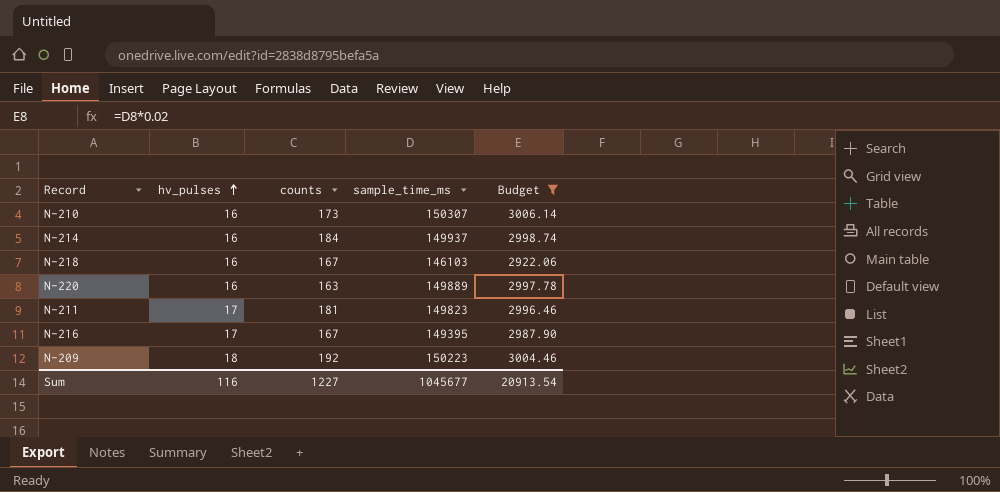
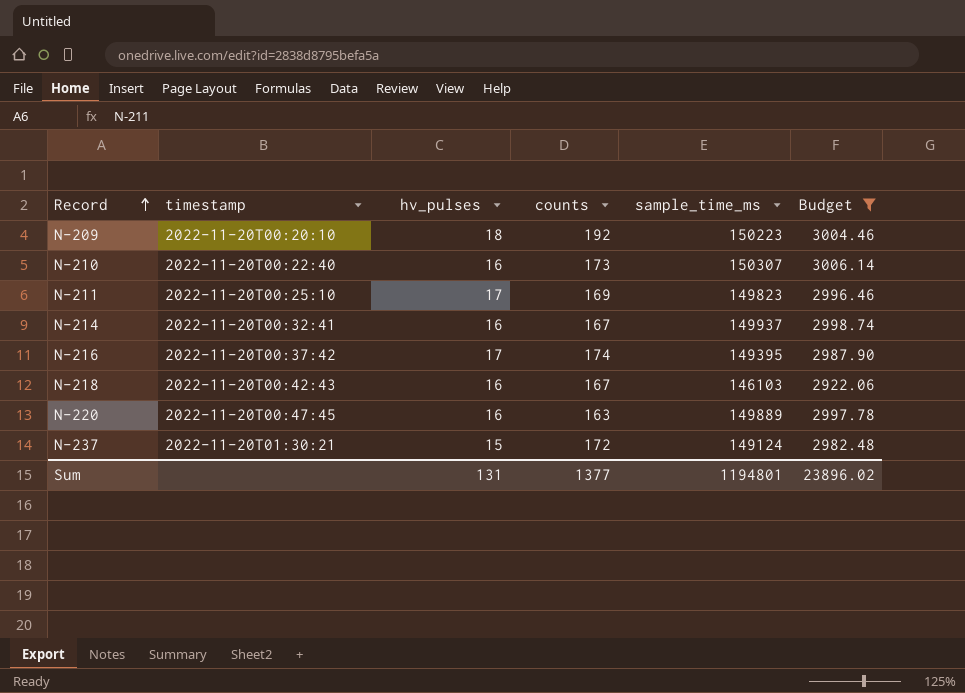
row order: hv_pulses ascending -> Record ascending
column timestamp | position: none -> 2
N-211 | counts: 181 -> 169
N-214 | counts: 184 -> 167
N-216 | counts: 167 -> 174
row N-237: none -> 2022-11-20T01:30:21 | 15 | 172 | 149124 | 2982.48
Sum | hv_pulses: 116 -> 131
Sum | counts: 1227 -> 1377
Sum | sample_time_ms: 1045677 -> 1194801
Sum | Budget: 20913.54 -> 23896.02

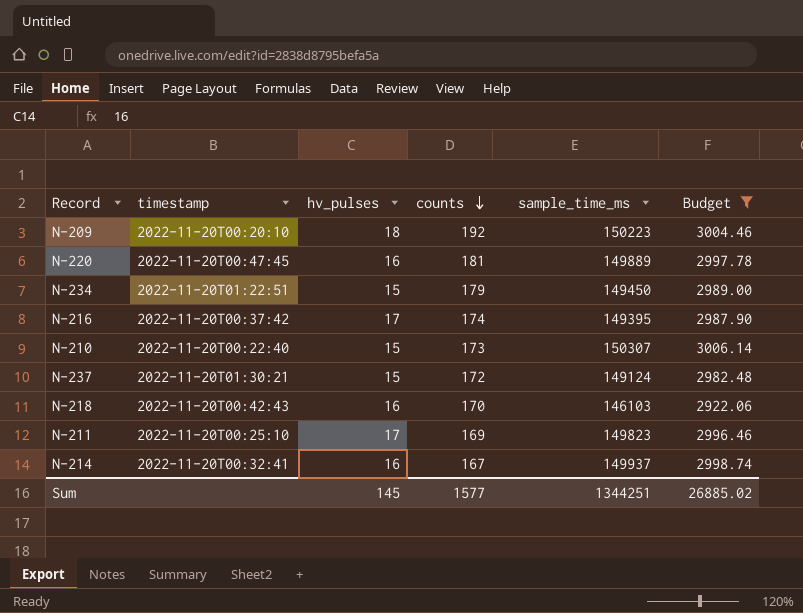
row order: Record ascending -> counts descending
N-220 | counts: 163 -> 181
row N-234: none -> 2022-11-20T01:22:51 | 15 | 179 | 149450 | 2989.00
N-210 | hv_pulses: 16 -> 15
N-218 | counts: 167 -> 170
Sum | hv_pulses: 131 -> 145
Sum | counts: 1377 -> 1577
Sum | sample_time_ms: 1194801 -> 1344251
Sum | Budget: 23896.02 -> 26885.02

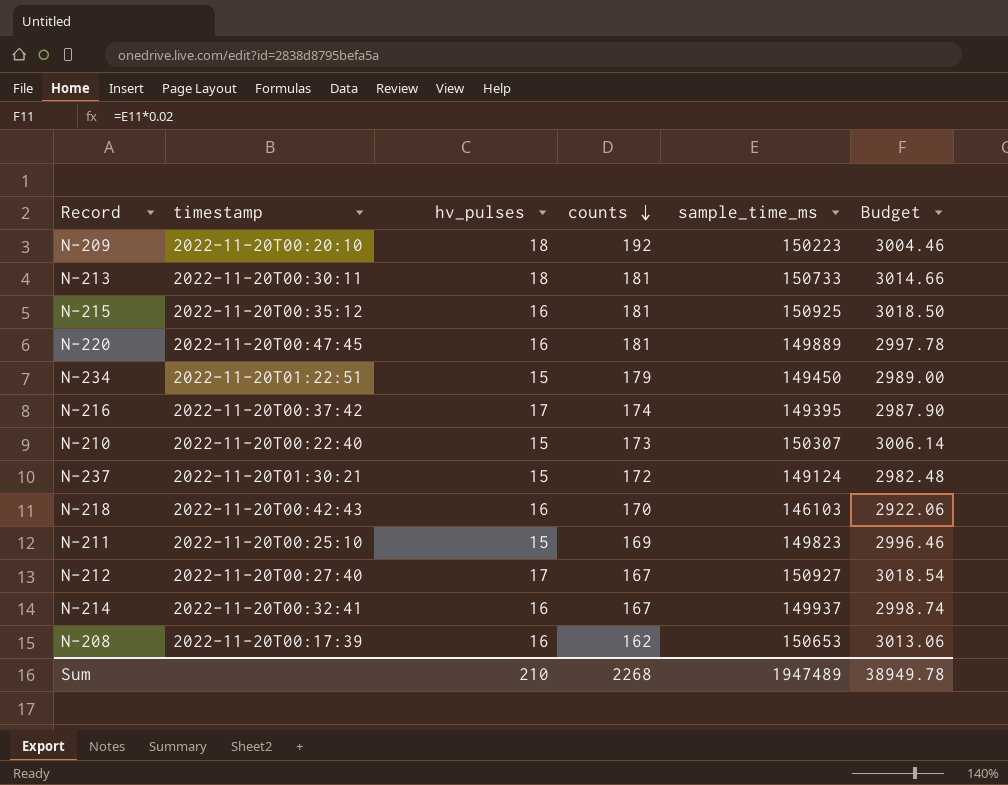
filter: Budget <= 3006.14 -> none
N-211 | hv_pulses: 17 -> 15
Sum | hv_pulses: 145 -> 210
Sum | counts: 1577 -> 2268
Sum | sample_time_ms: 1344251 -> 1947489
Sum | Budget: 26885.02 -> 38949.78

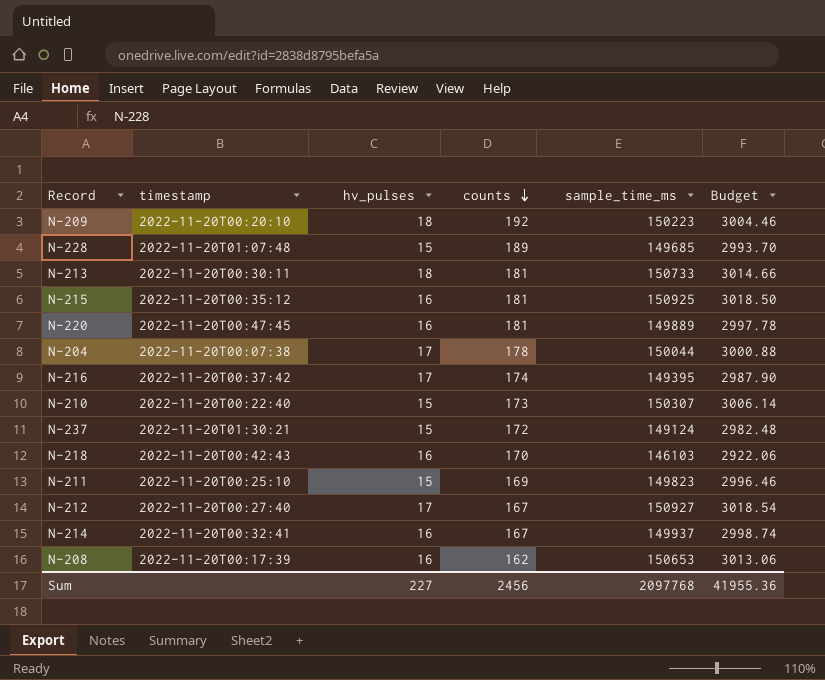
row N-234: 2022-11-20T01:22:51 | 15 | 179 | 149450 | 2989.00 -> none
row N-228: none -> 2022-11-20T01:07:48 | 15 | 189 | 149685 | 2993.70
row N-204: none -> 2022-11-20T00:07:38 | 17 | 178 | 150044 | 3000.88
Sum | hv_pulses: 210 -> 227
Sum | counts: 2268 -> 2456
Sum | sample_time_ms: 1947489 -> 2097768
Sum | Budget: 38949.78 -> 41955.36

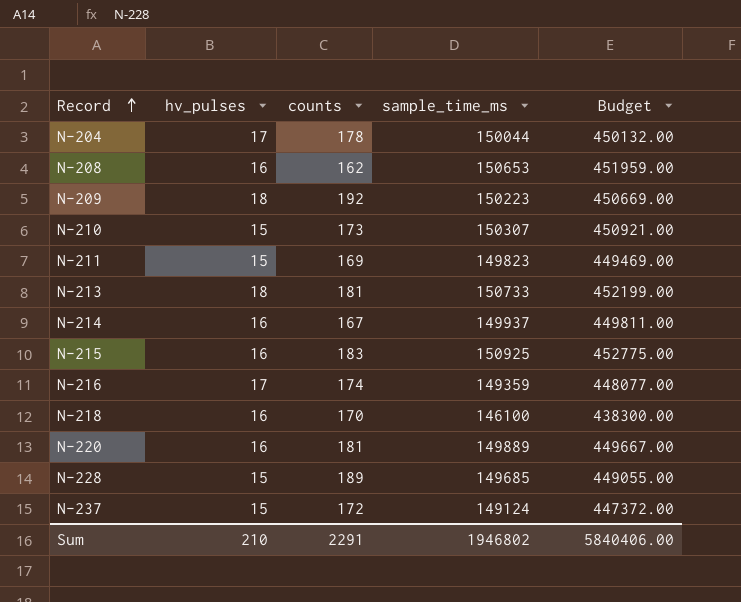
row order: counts descending -> Record ascending
column timestamp | position: 2 -> none
column Budget | formula: [sample_time_ms] * 0.02 -> [sample_time_ms] * 3
row N-212: 2022-11-20T00:27:40 | 17 | 167 | 150927 | 3018.54 -> none
N-215 | counts: 181 -> 183
N-216 | sample_time_ms: 149395 -> 149359
N-218 | sample_time_ms: 146103 -> 146100
Sum | hv_pulses: 227 -> 210
Sum | counts: 2456 -> 2291
Sum | sample_time_ms: 2097768 -> 1946802
Sum | Budget: 41955.36 -> 5840406.00

